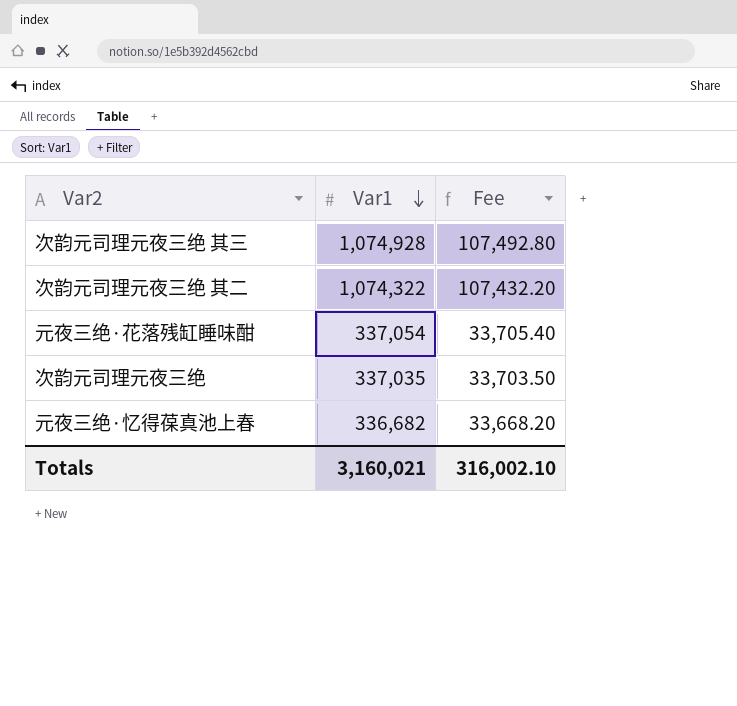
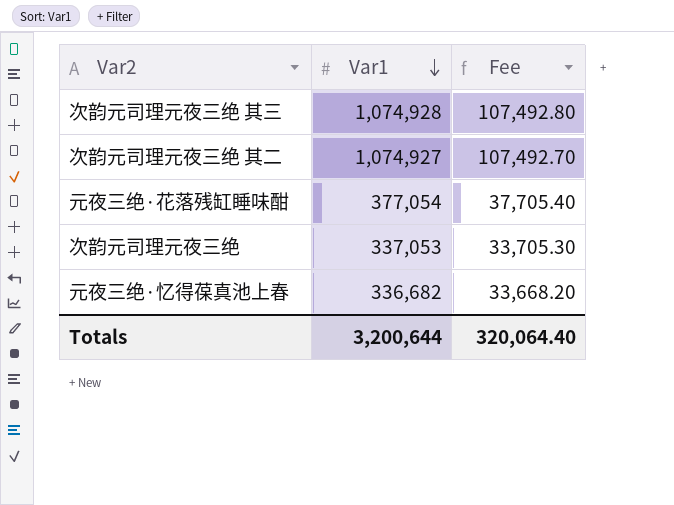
次韵元司理元夜三绝 其二 | Var1: 1,074,322 -> 1,074,927
次韵元司理元夜三绝 其二 | Fee: 107,432.20 -> 107,492.70
元夜三绝·花落残缸睡味酣 | Var1: 337,054 -> 377,054
元夜三绝·花落残缸睡味酣 | Fee: 33,705.40 -> 37,705.40
次韵元司理元夜三绝 | Var1: 337,035 -> 337,053
次韵元司理元夜三绝 | Fee: 33,703.50 -> 33,705.30
Totals | Var1: 3,160,021 -> 3,200,644
Totals | Fee: 316,002.10 -> 320,064.40

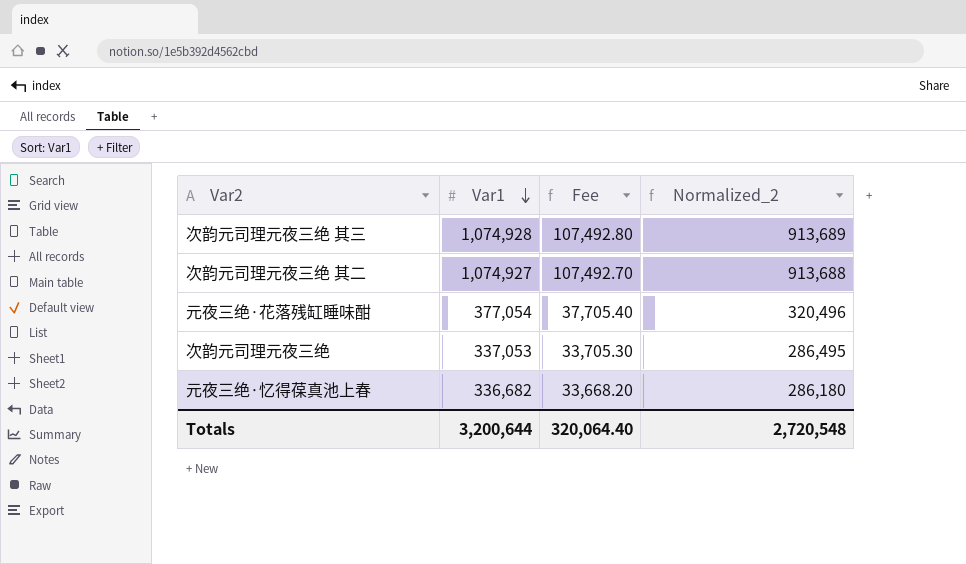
column Normalized_2 | formula: none -> [Var1] * 0.85

